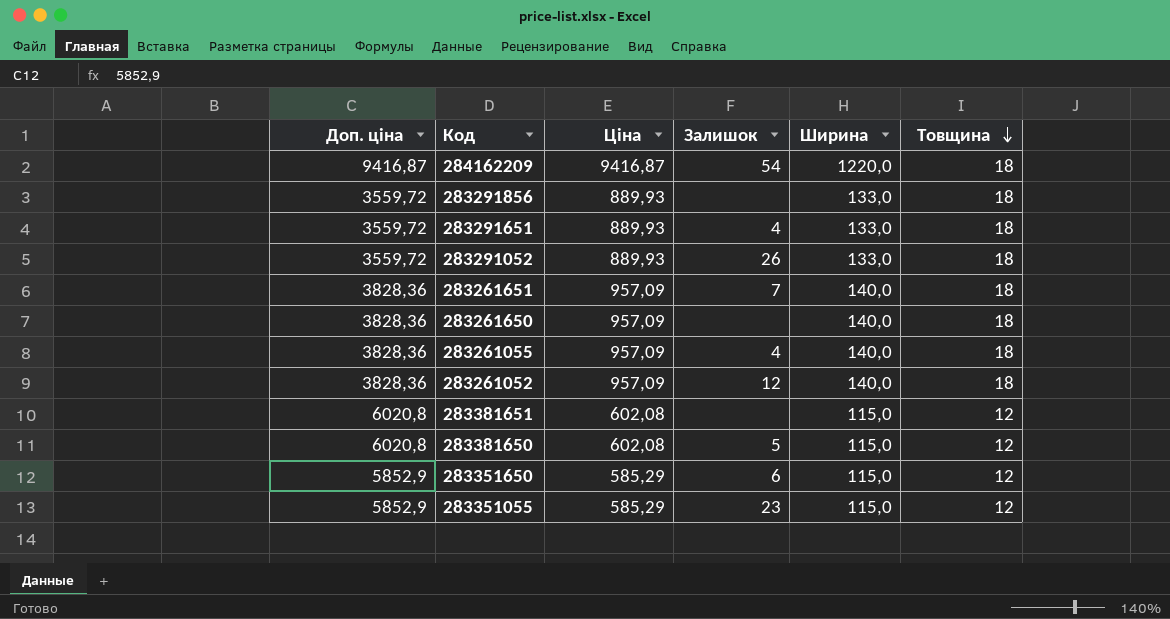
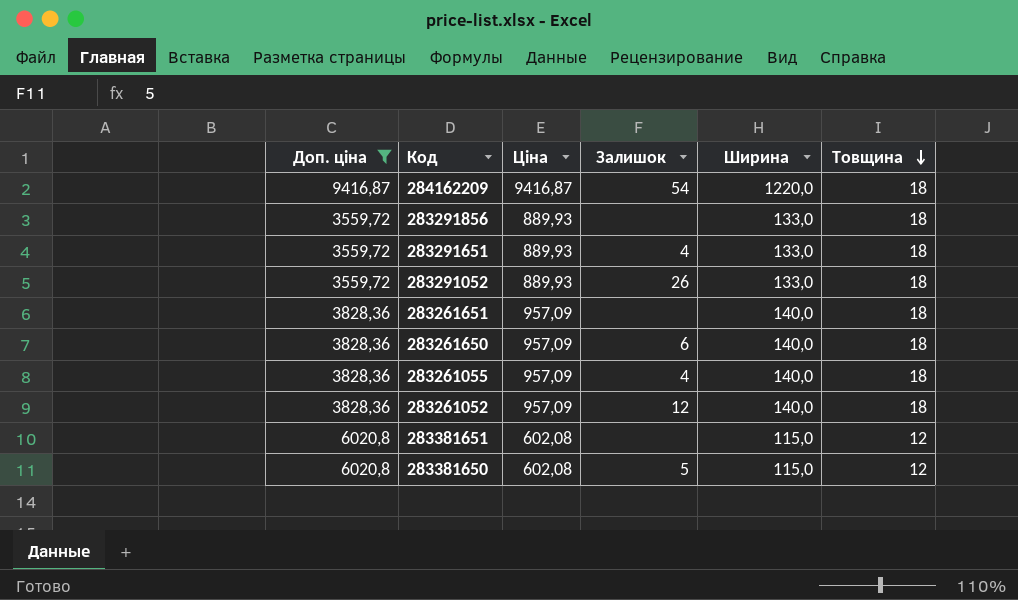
filter: none -> Доп. ціна != 5852,9
283261651 | Залишок: 7 -> none
283261650 | Залишок: none -> 6

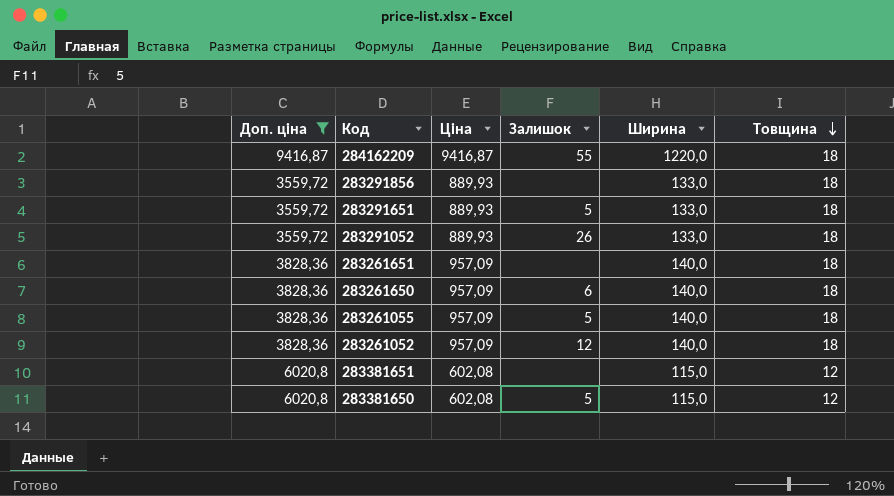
284162209 | Залишок: 54 -> 55
283291651 | Залишок: 4 -> 5
283261055 | Залишок: 4 -> 5

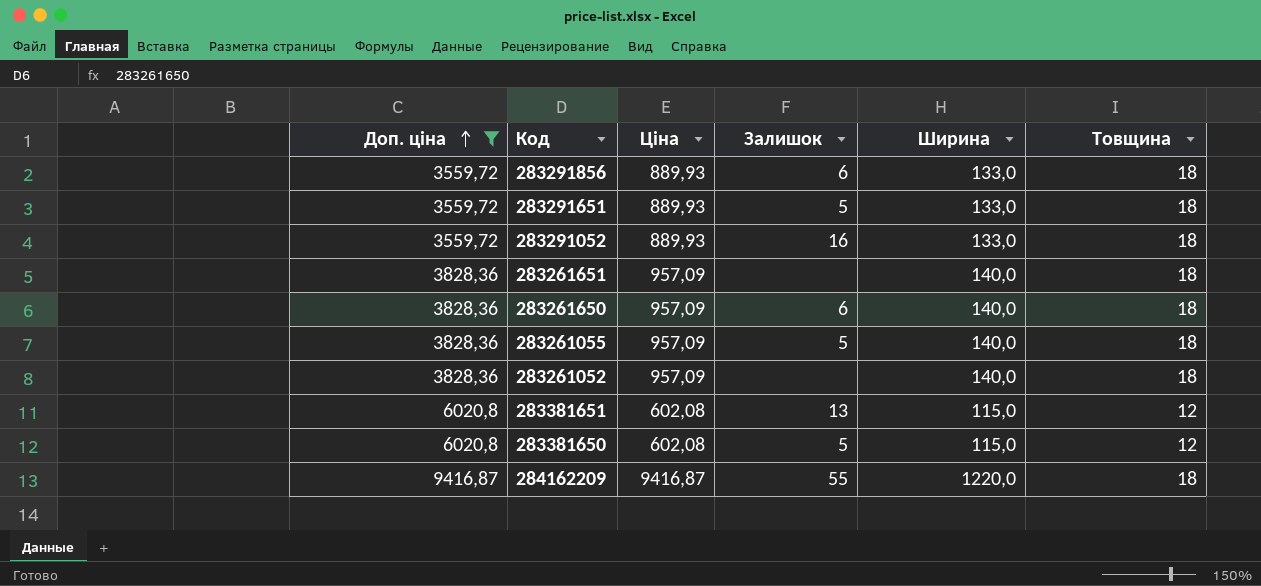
row order: Товщина descending -> Доп. ціна ascending
283291856 | Залишок: none -> 6
283291052 | Залишок: 26 -> 16
283261052 | Залишок: 12 -> none
283381651 | Залишок: none -> 13

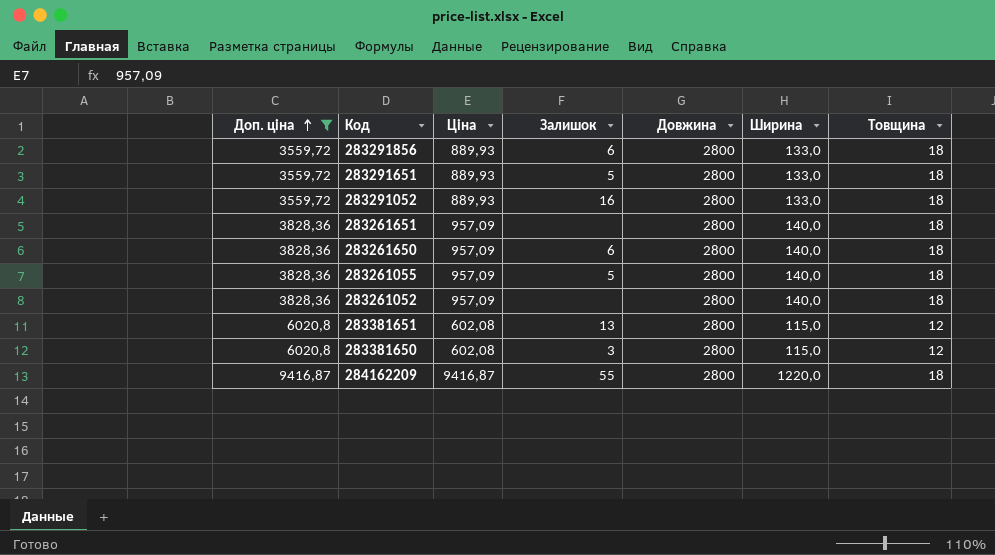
column Довжина | position: none -> 5
283381650 | Залишок: 5 -> 3

